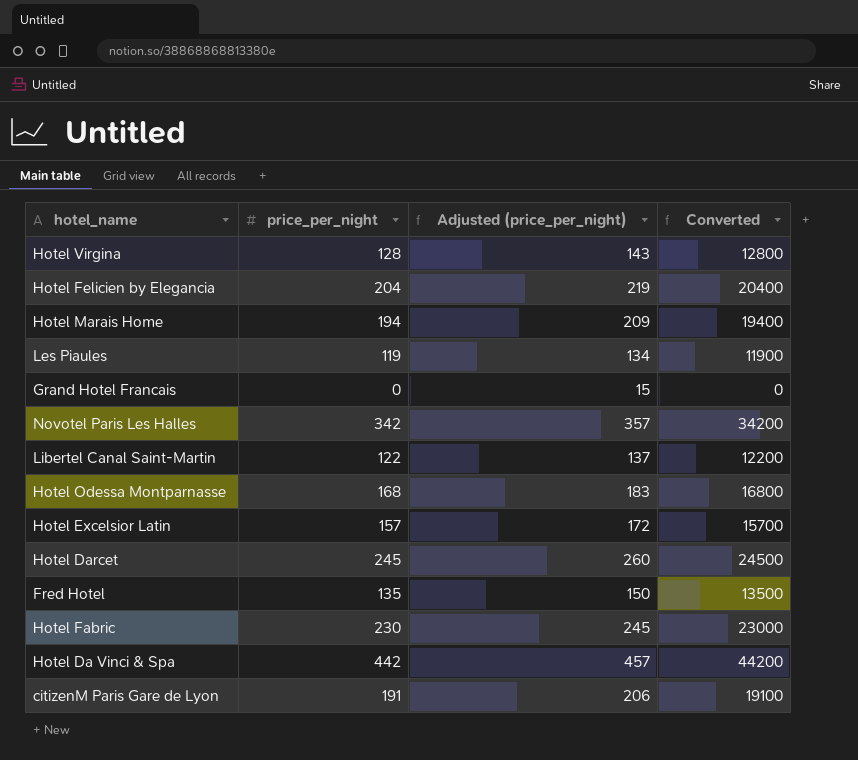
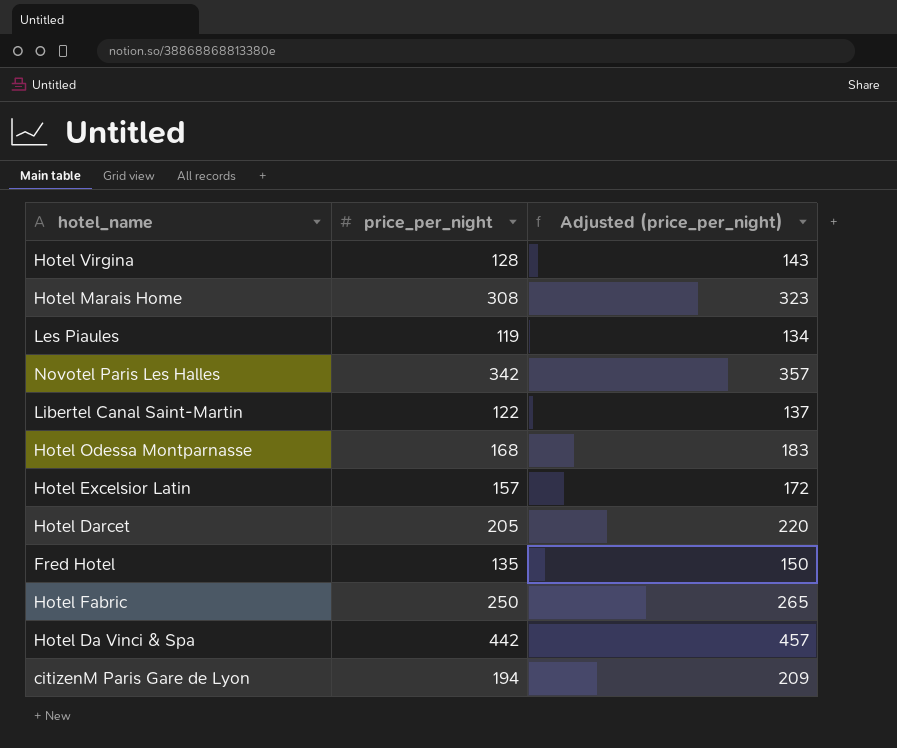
column Converted | formula: [price_per_night] * 100 -> none
row Hotel Felicien by Elegancia: 204 | 219 | 20400 -> none
row Grand Hotel Francais: 0 | 15 | 0 -> none
Hotel Marais Home | price_per_night: 194 -> 308
Hotel Marais Home | Adjusted (price_per_night): 209 -> 323
Hotel Darcet | price_per_night: 245 -> 205
Hotel Darcet | Adjusted (price_per_night): 260 -> 220
Hotel Fabric | price_per_night: 230 -> 250
Hotel Fabric | Adjusted (price_per_night): 245 -> 265
citizenM Paris Gare de Lyon | price_per_night: 191 -> 194
citizenM Paris Gare de Lyon | Adjusted (price_per_night): 206 -> 209

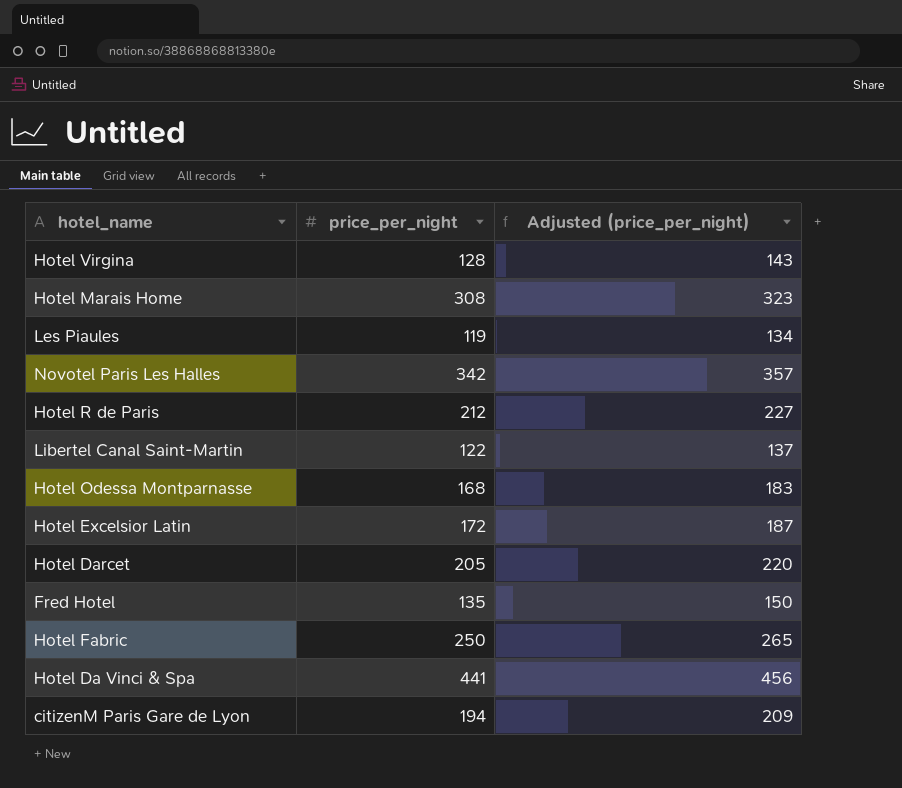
row Hotel R de Paris: none -> 212 | 227
Hotel Excelsior Latin | price_per_night: 157 -> 172
Hotel Excelsior Latin | Adjusted (price_per_night): 172 -> 187
Hotel Da Vinci & Spa | price_per_night: 442 -> 441
Hotel Da Vinci & Spa | Adjusted (price_per_night): 457 -> 456

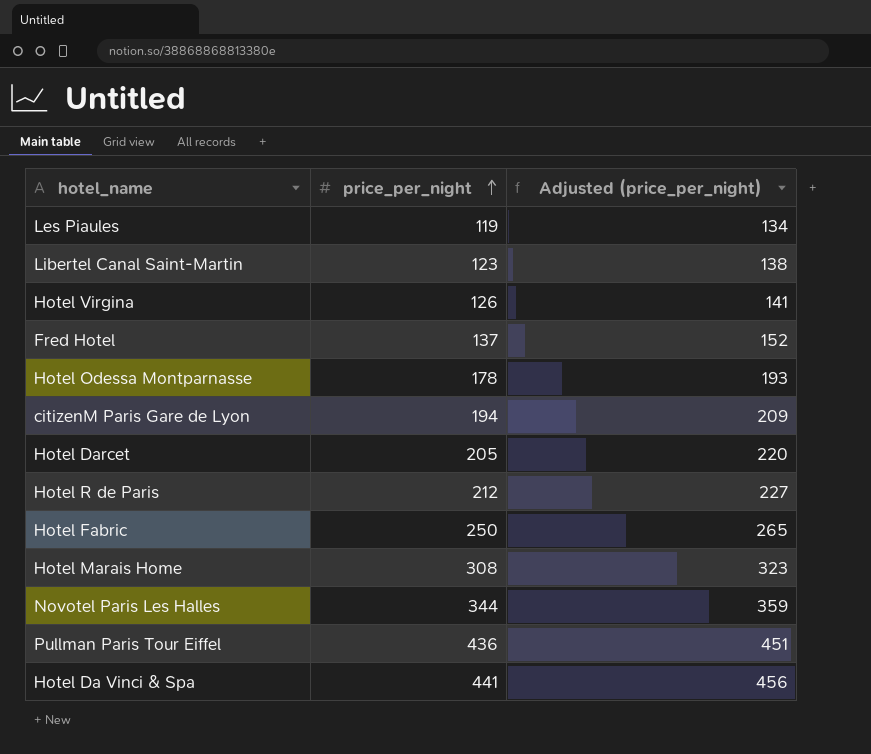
row order: none -> price_per_night ascending
row Hotel Excelsior Latin: 172 | 187 -> none
Libertel Canal Saint-Martin | price_per_night: 122 -> 123
Libertel Canal Saint-Martin | Adjusted (price_per_night): 137 -> 138
Hotel Virgina | price_per_night: 128 -> 126
Hotel Virgina | Adjusted (price_per_night): 143 -> 141
Fred Hotel | price_per_night: 135 -> 137
Fred Hotel | Adjusted (price_per_night): 150 -> 152
Hotel Odessa Montparnasse | price_per_night: 168 -> 178
Hotel Odessa Montparnasse | Adjusted (price_per_night): 183 -> 193
Novotel Paris Les Halles | price_per_night: 342 -> 344
Novotel Paris Les Halles | Adjusted (price_per_night): 357 -> 359
row Pullman Paris Tour Eiffel: none -> 436 | 451

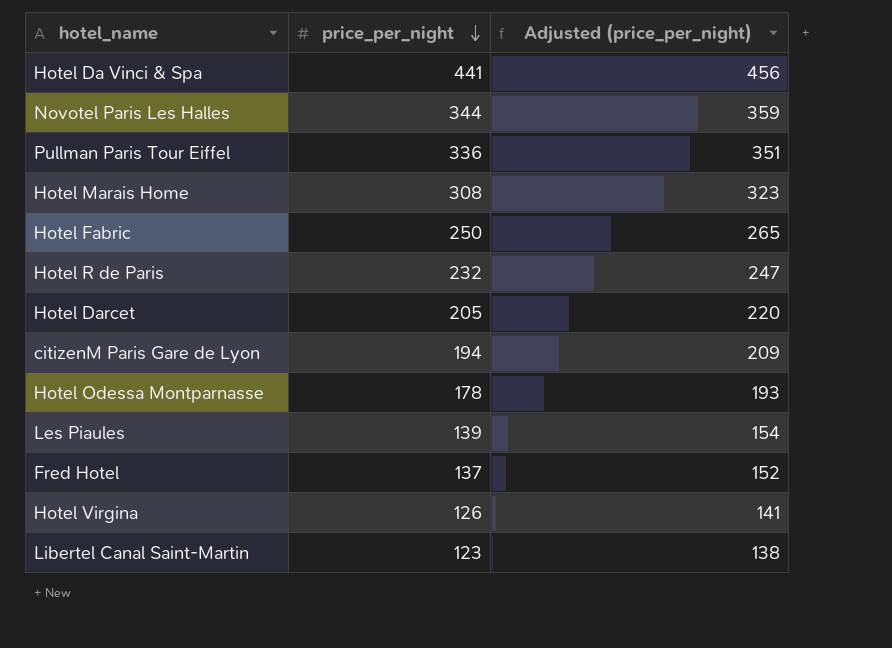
row order: price_per_night ascending -> price_per_night descending
Pullman Paris Tour Eiffel | price_per_night: 436 -> 336
Pullman Paris Tour Eiffel | Adjusted (price_per_night): 451 -> 351
Hotel R de Paris | price_per_night: 212 -> 232
Hotel R de Paris | Adjusted (price_per_night): 227 -> 247
Les Piaules | price_per_night: 119 -> 139
Les Piaules | Adjusted (price_per_night): 134 -> 154

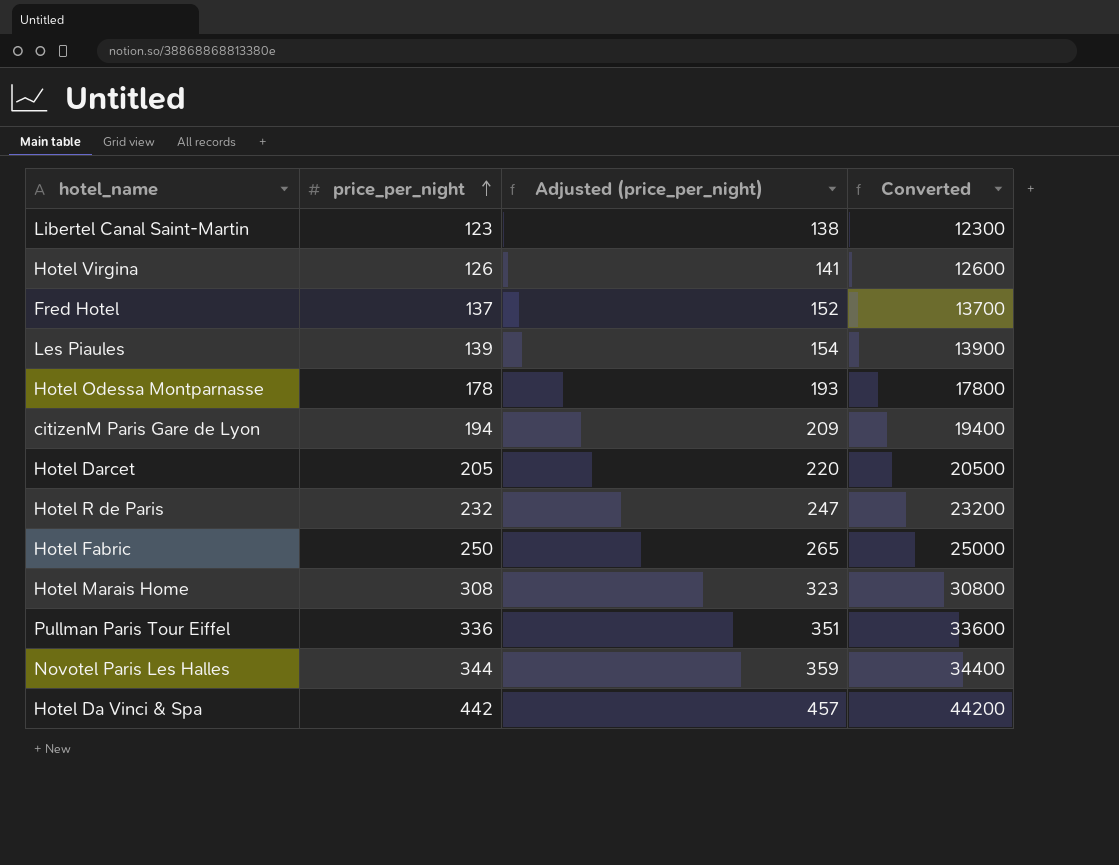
row order: price_per_night descending -> price_per_night ascending
column Converted | formula: none -> [price_per_night] * 100
Hotel Da Vinci & Spa | price_per_night: 441 -> 442
Hotel Da Vinci & Spa | Adjusted (price_per_night): 456 -> 457

